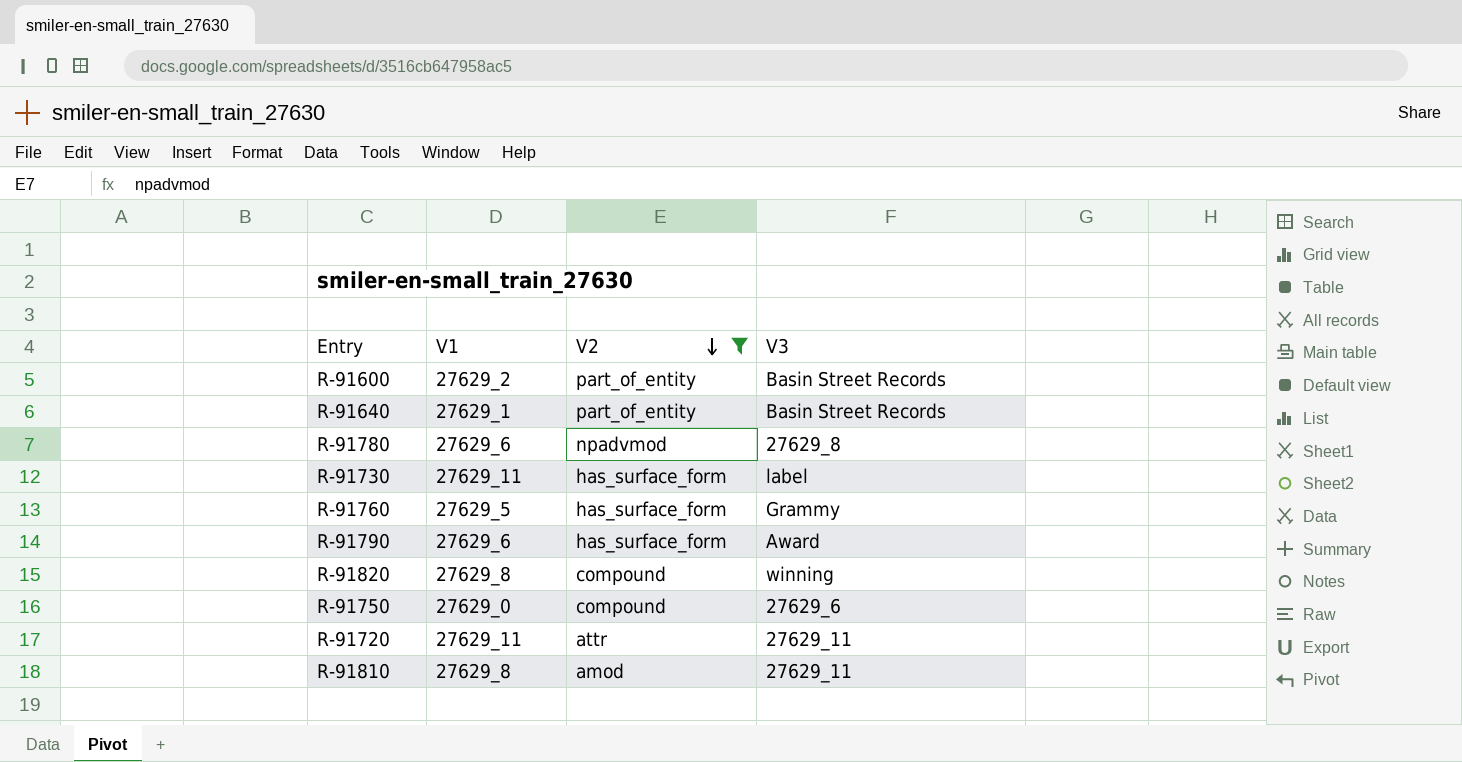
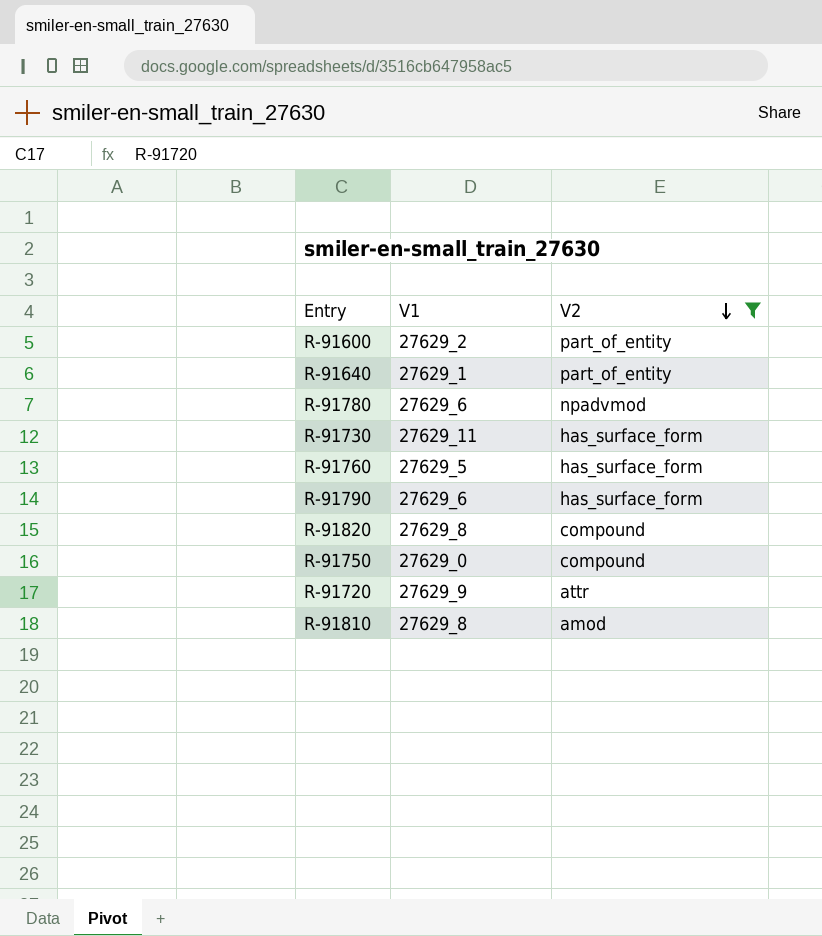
column V3 | position: 4 -> none
R-91720 | V1: 27629_11 -> 27629_9

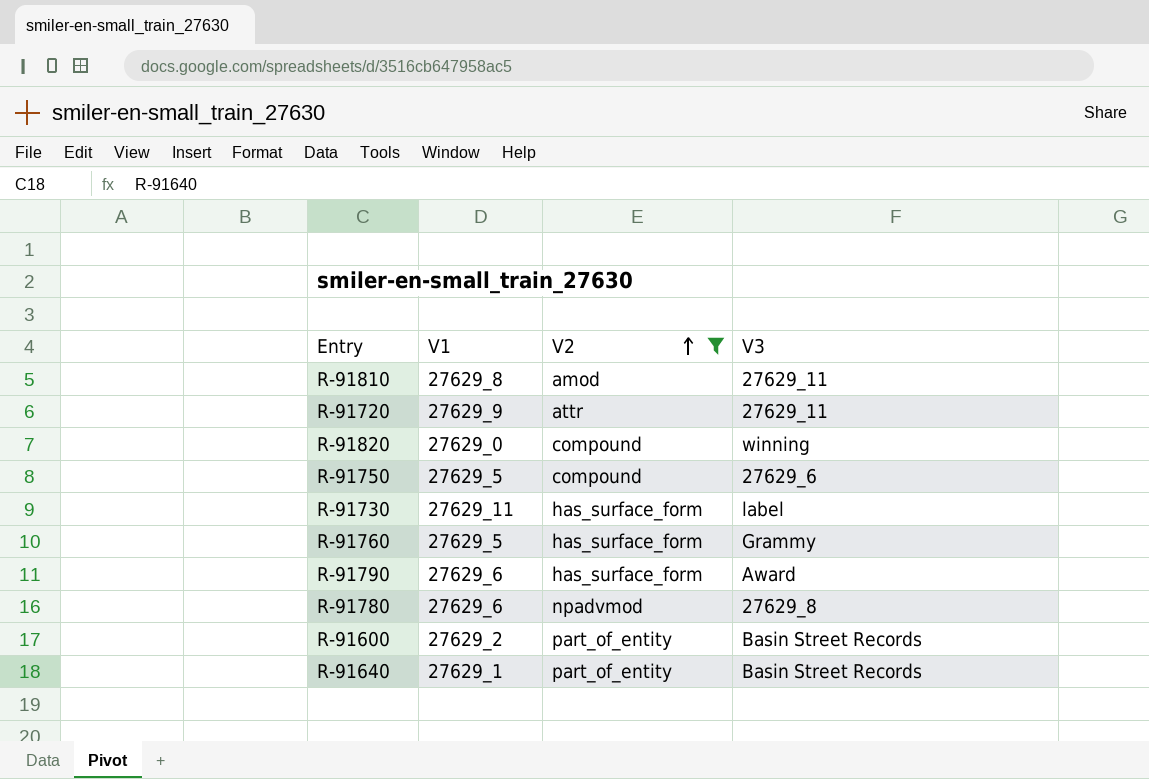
row order: V2 descending -> V2 ascending
column V3 | position: none -> 4
R-91820 | V1: 27629_8 -> 27629_0
R-91750 | V1: 27629_0 -> 27629_5

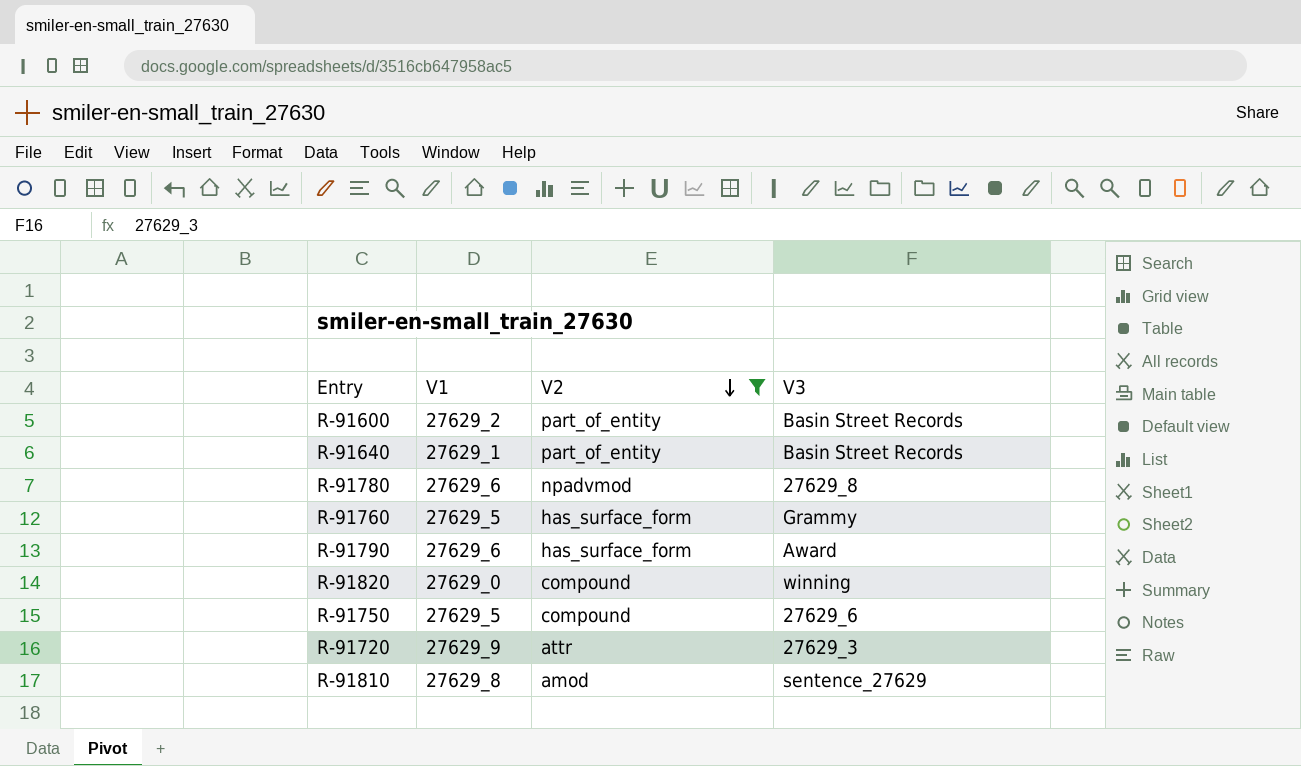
row order: V2 ascending -> V2 descending
row R-91730: 27629_11 | has_surface_form | label -> none
R-91720 | V3: 27629_11 -> 27629_3
R-91810 | V3: 27629_11 -> sentence_27629

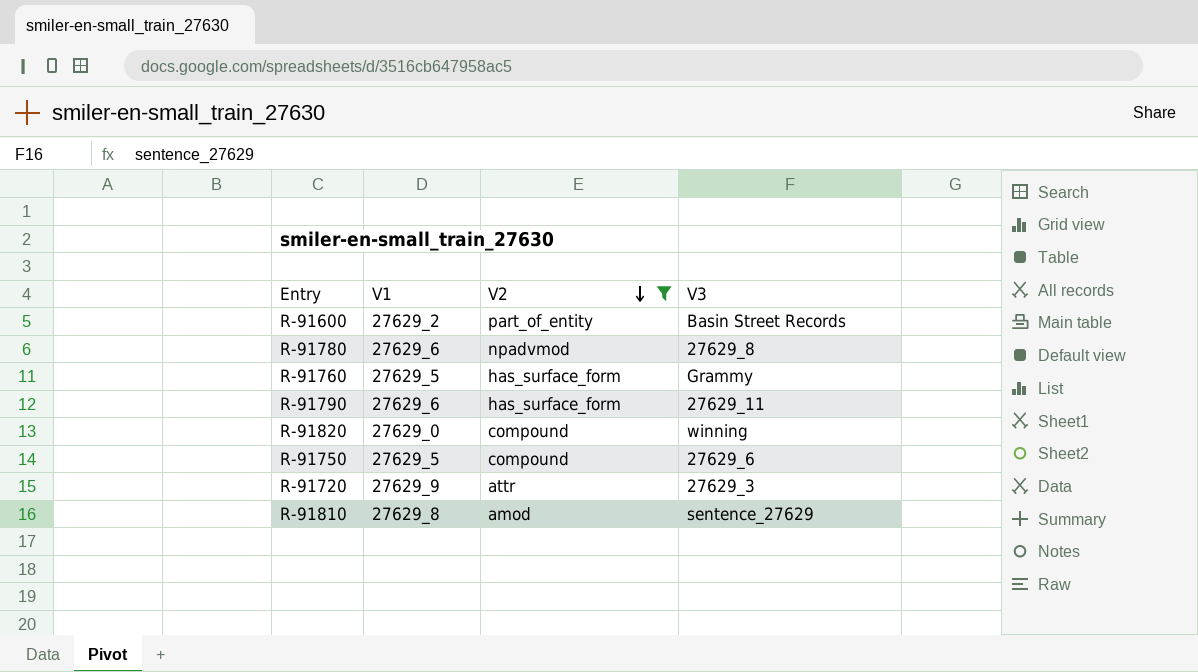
row R-91640: 27629_1 | part_of_entity | Basin Street Records -> none
R-91790 | V3: Award -> 27629_11

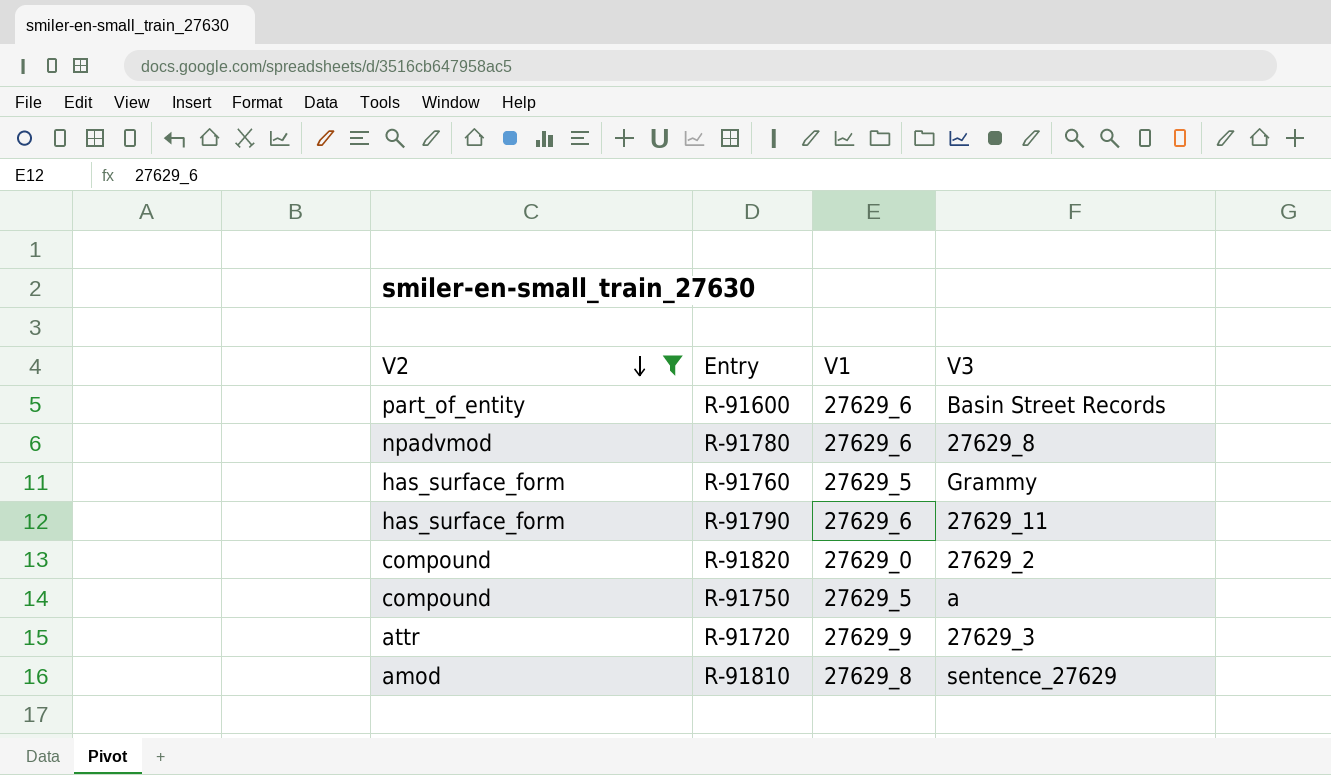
column V2 | position: 3 -> 1
R-91600 | V1: 27629_2 -> 27629_6
R-91820 | V3: winning -> 27629_2
R-91750 | V3: 27629_6 -> a

